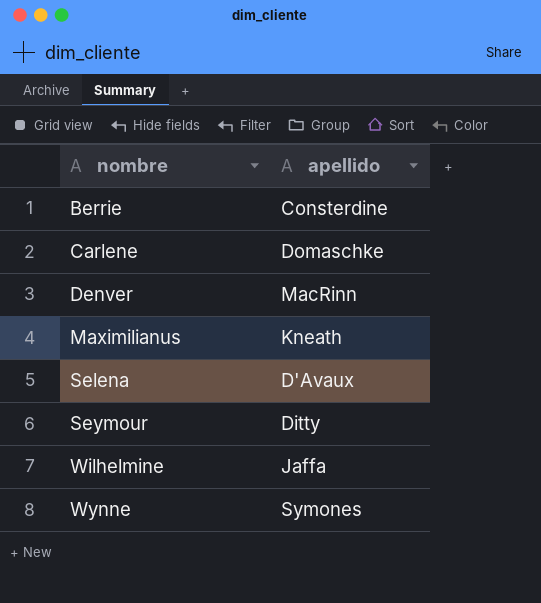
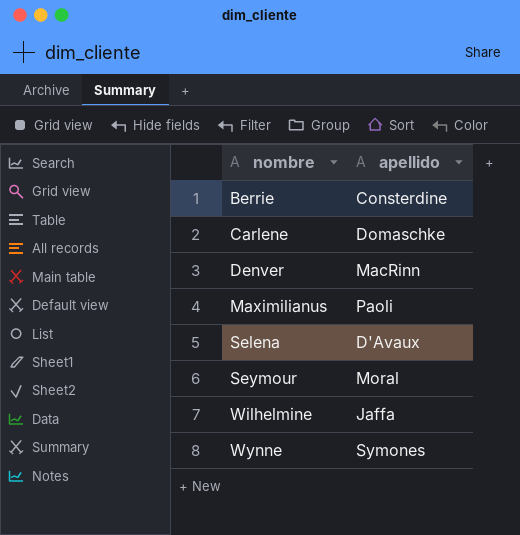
Maximilianus | apellido: Kneath -> Paoli
Seymour | apellido: Ditty -> Moral

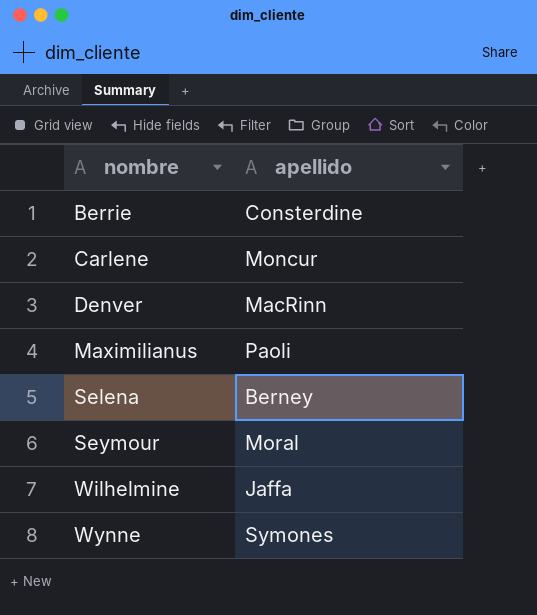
Carlene | apellido: Domaschke -> Moncur
Selena | apellido: D'Avaux -> Berney

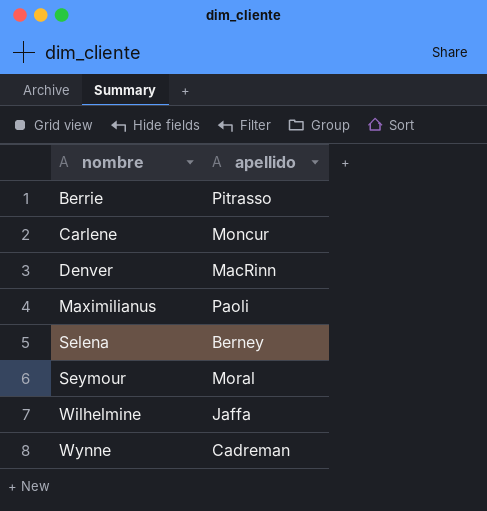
Berrie | apellido: Consterdine -> Pitrasso
Wynne | apellido: Symones -> Cadreman

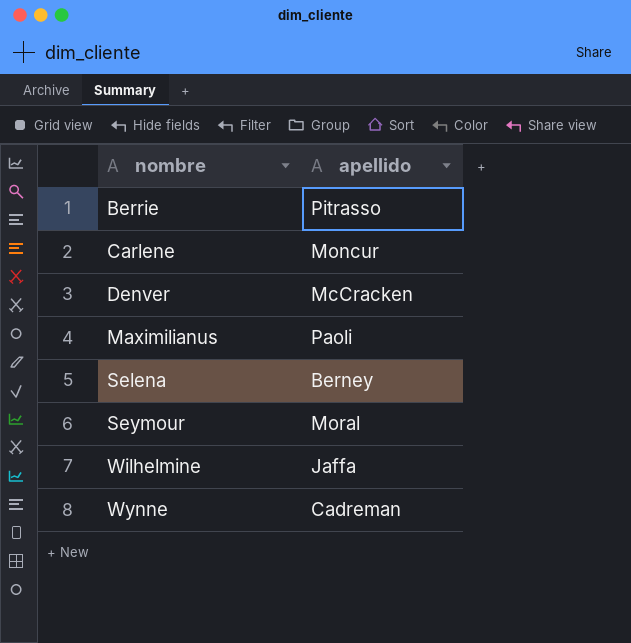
Denver | apellido: MacRinn -> McCracken

